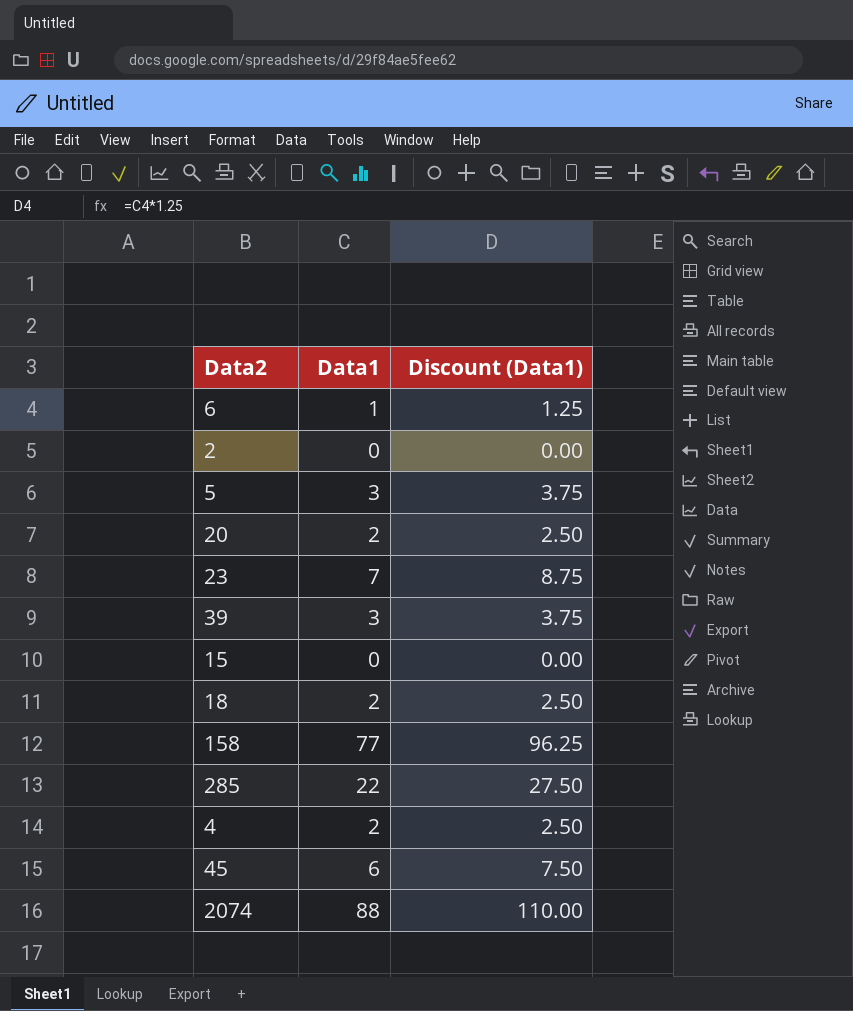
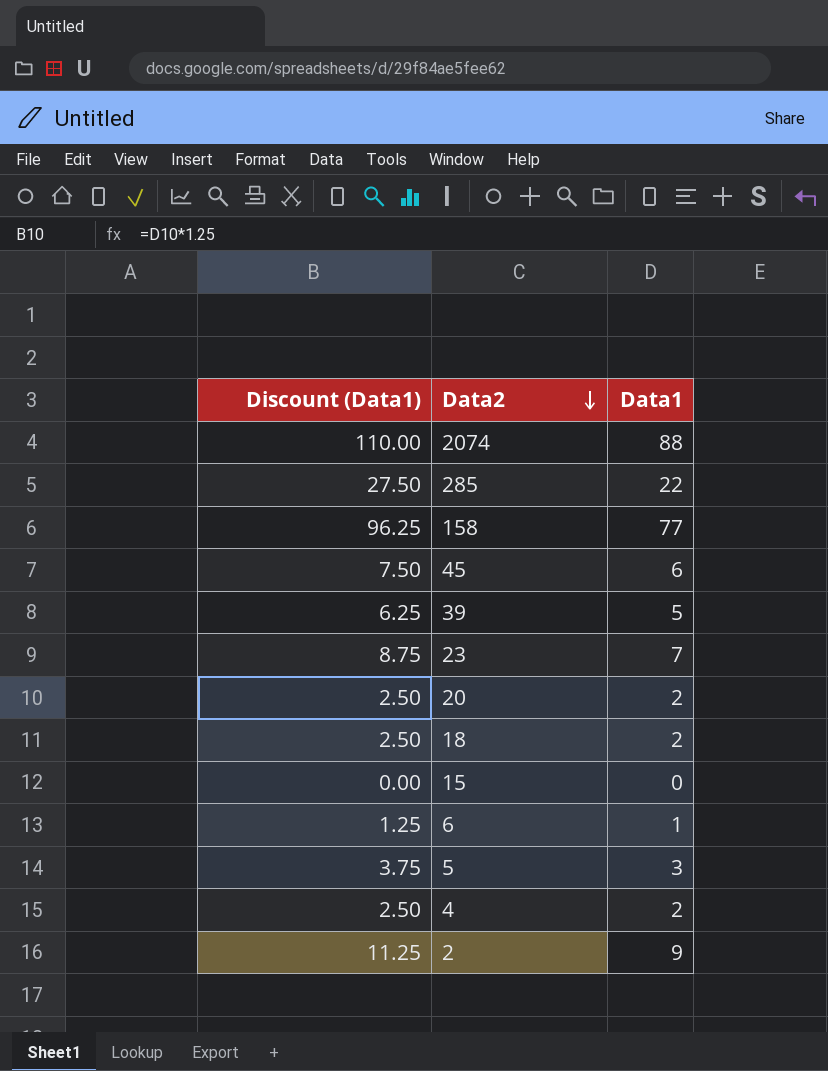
row order: none -> Data2 descending
column Discount (Data1) | position: 3 -> 1
39 | Discount (Data1): 3.75 -> 6.25
39 | Data1: 3 -> 5
2 | Discount (Data1): 0.00 -> 11.25
2 | Data1: 0 -> 9

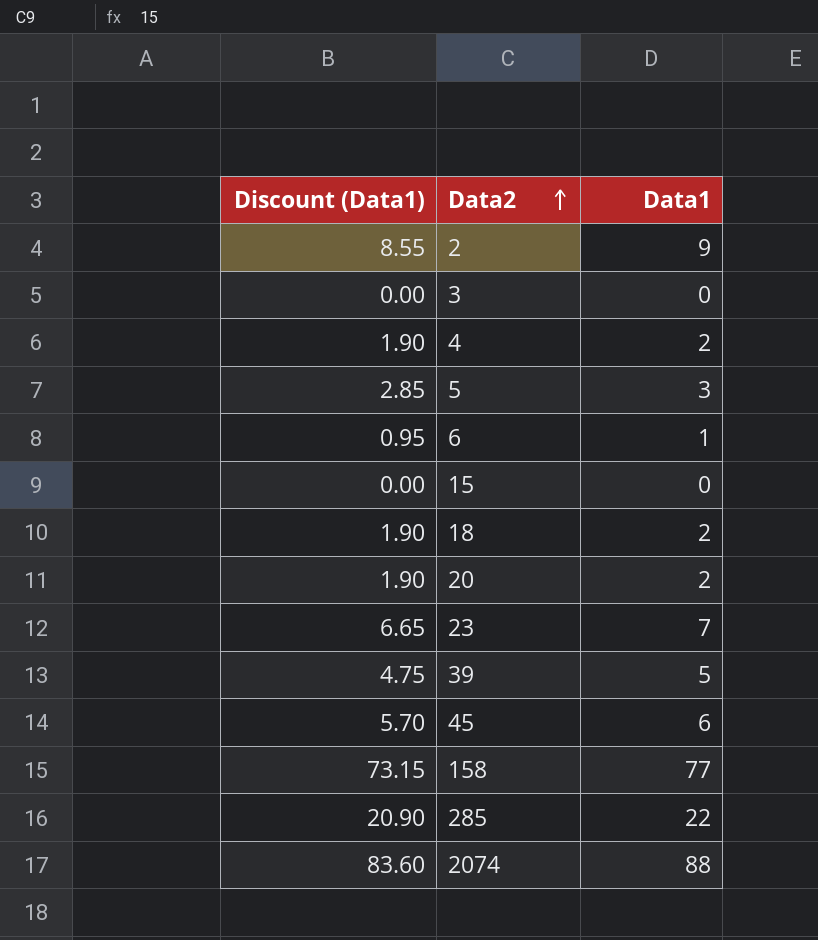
row order: Data2 descending -> Data2 ascending
column Discount (Data1) | formula: [Data1] * 1.25 -> [Data1] * 0.95
row 3: none -> 0.00 | 0

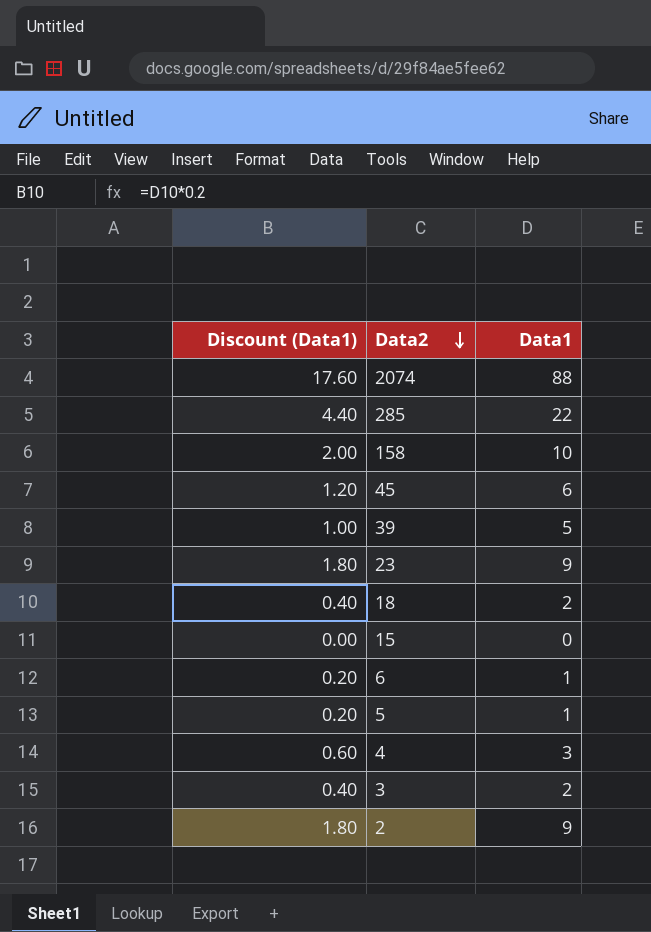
row order: Data2 ascending -> Data2 descending
column Discount (Data1) | formula: [Data1] * 0.95 -> [Data1] * 0.2
row 20: 1.90 | 2 -> none
158 | Data1: 77 -> 10
23 | Data1: 7 -> 9
5 | Data1: 3 -> 1
4 | Data1: 2 -> 3
3 | Data1: 0 -> 2

